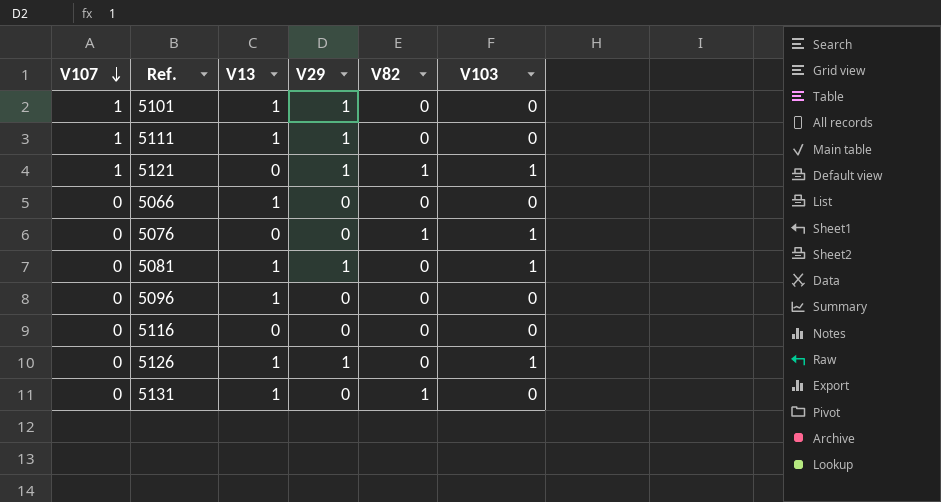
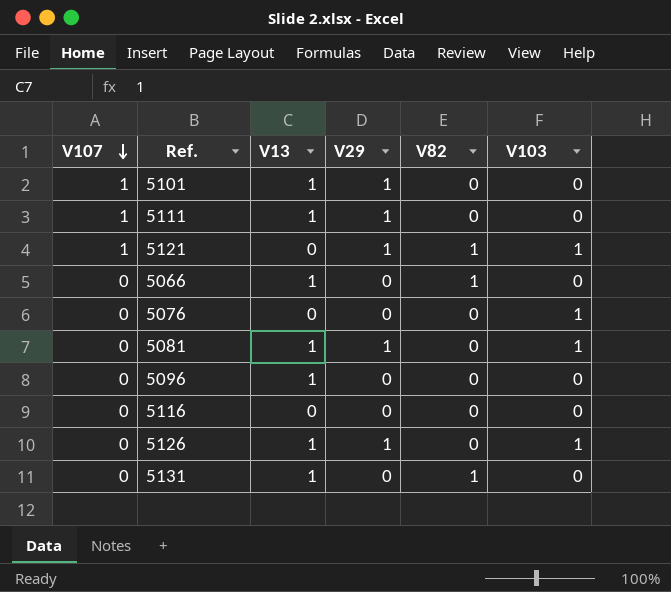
5066 | V82: 0 -> 1
5076 | V82: 1 -> 0

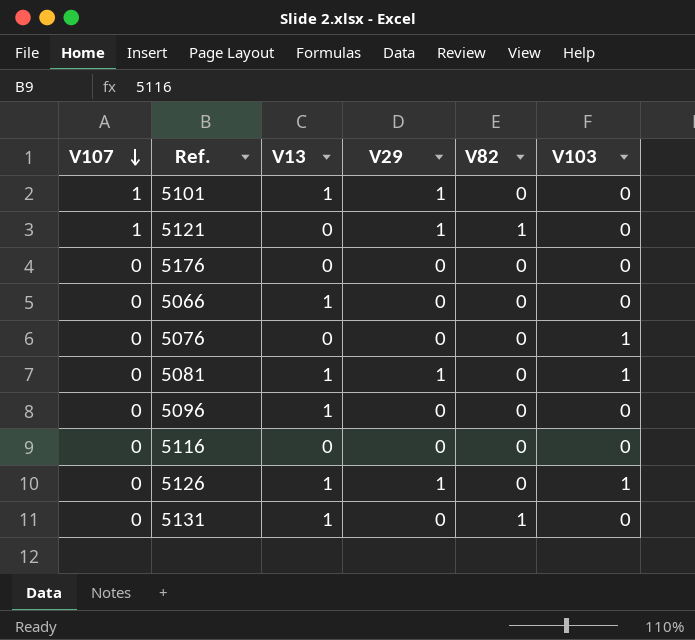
row 5111: 1 | 1 | 1 | 0 | 0 -> none
5121 | V103: 1 -> 0
row 5176: none -> 0 | 0 | 0 | 0 | 0
5066 | V82: 1 -> 0

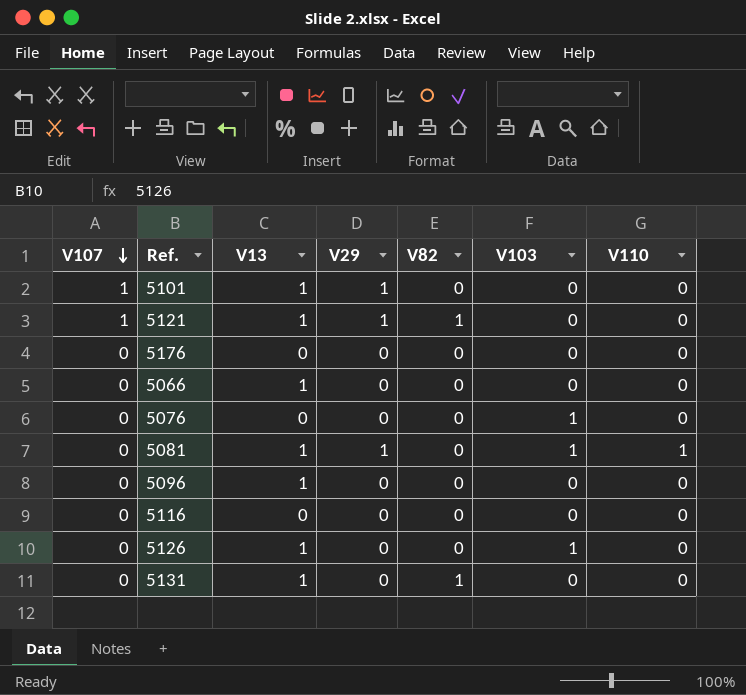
column V110 | position: none -> 7
5121 | V13: 0 -> 1
5126 | V29: 1 -> 0

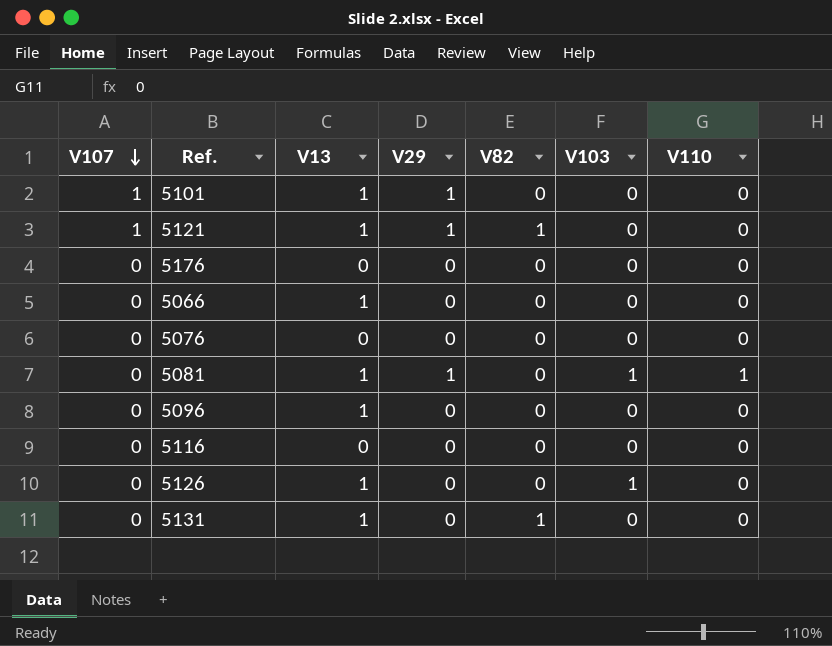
5076 | V103: 1 -> 0

